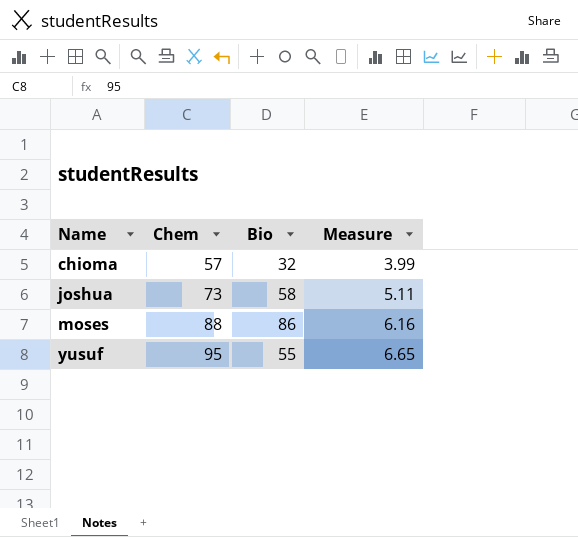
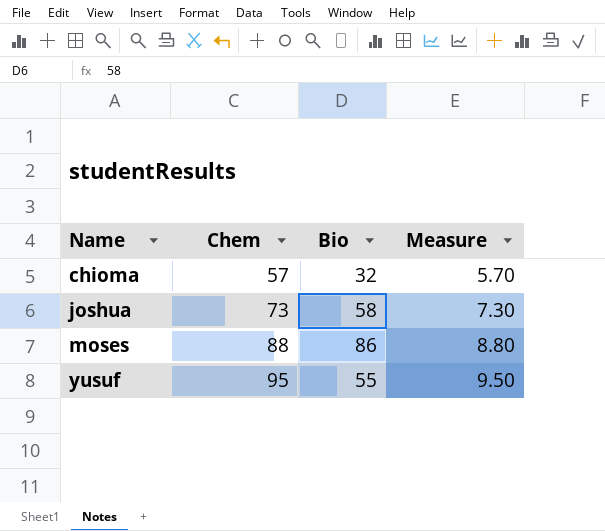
column Measure | formula: [Chem] * 0.07 -> [Chem] * 0.1

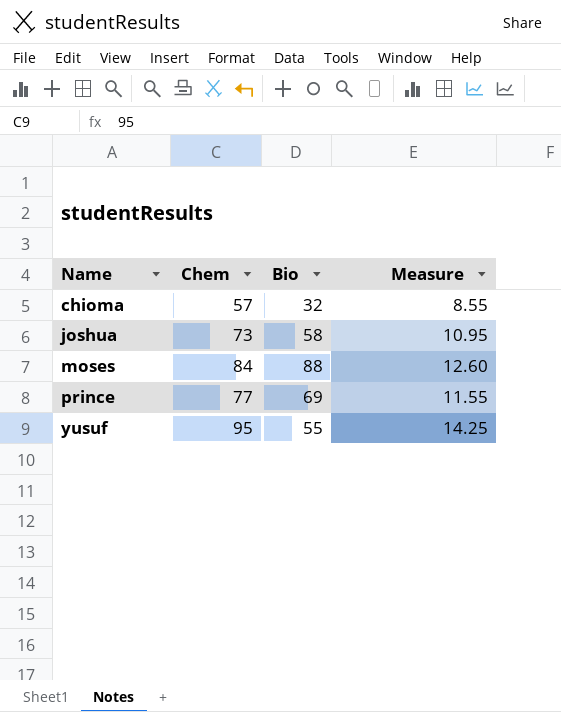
column Measure | formula: [Chem] * 0.1 -> [Chem] * 0.15
moses | Chem: 88 -> 84
moses | Bio: 86 -> 88
row prince: none -> 77 | 69 | 11.55

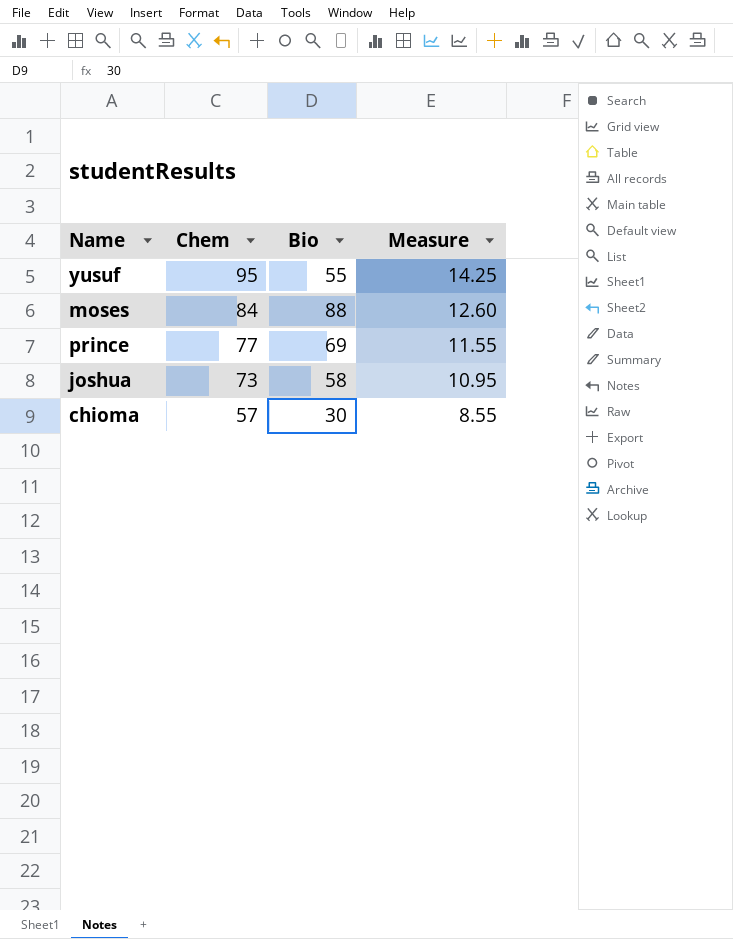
row order: Name ascending -> Chem descending
chioma | Bio: 32 -> 30

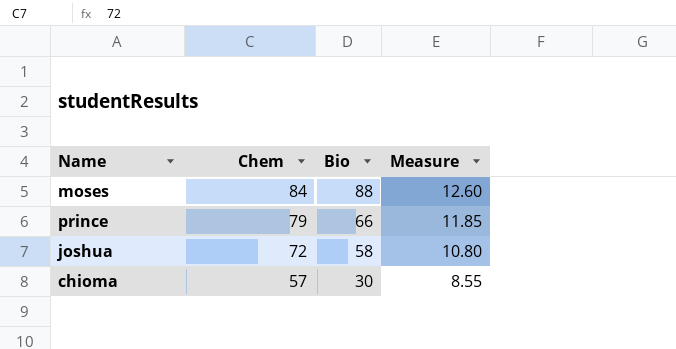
row yusuf: 95 | 55 | 14.25 -> none
prince | Chem: 77 -> 79
prince | Bio: 69 -> 66
prince | Measure: 11.55 -> 11.85
joshua | Chem: 73 -> 72
joshua | Measure: 10.95 -> 10.80

